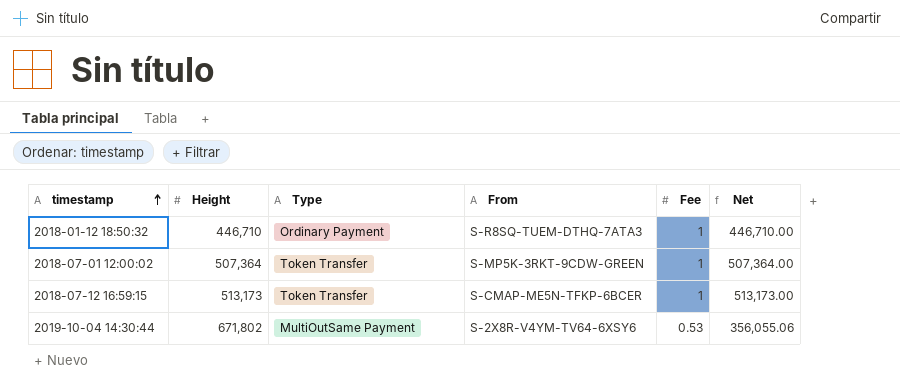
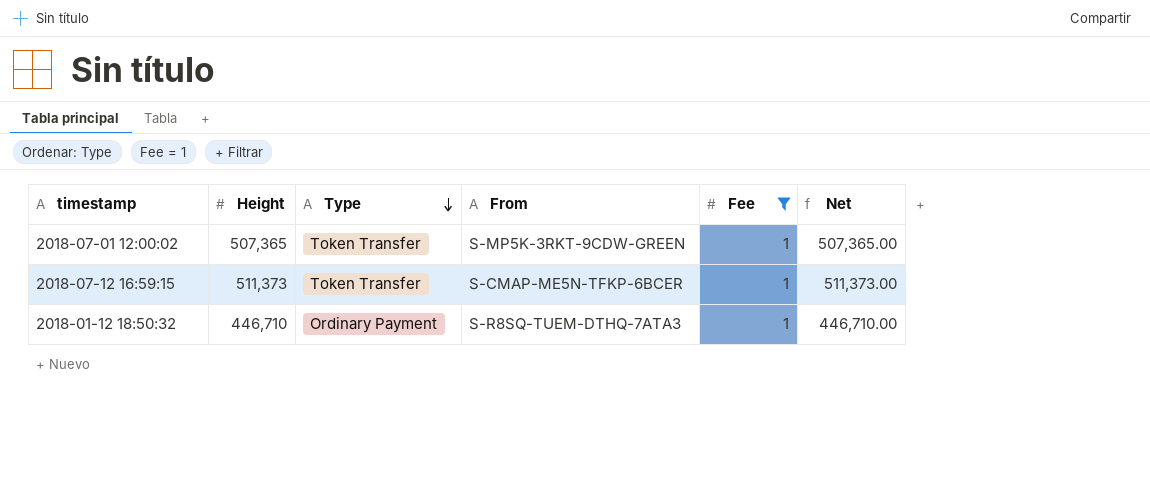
filter: none -> Fee = 1
row order: timestamp ascending -> Type descending
2018-07-01 12:00:02 | Height: 507,364 -> 507,365
2018-07-01 12:00:02 | Net: 507,364.00 -> 507,365.00
2018-07-12 16:59:15 | Height: 513,173 -> 511,373
2018-07-12 16:59:15 | Net: 513,173.00 -> 511,373.00

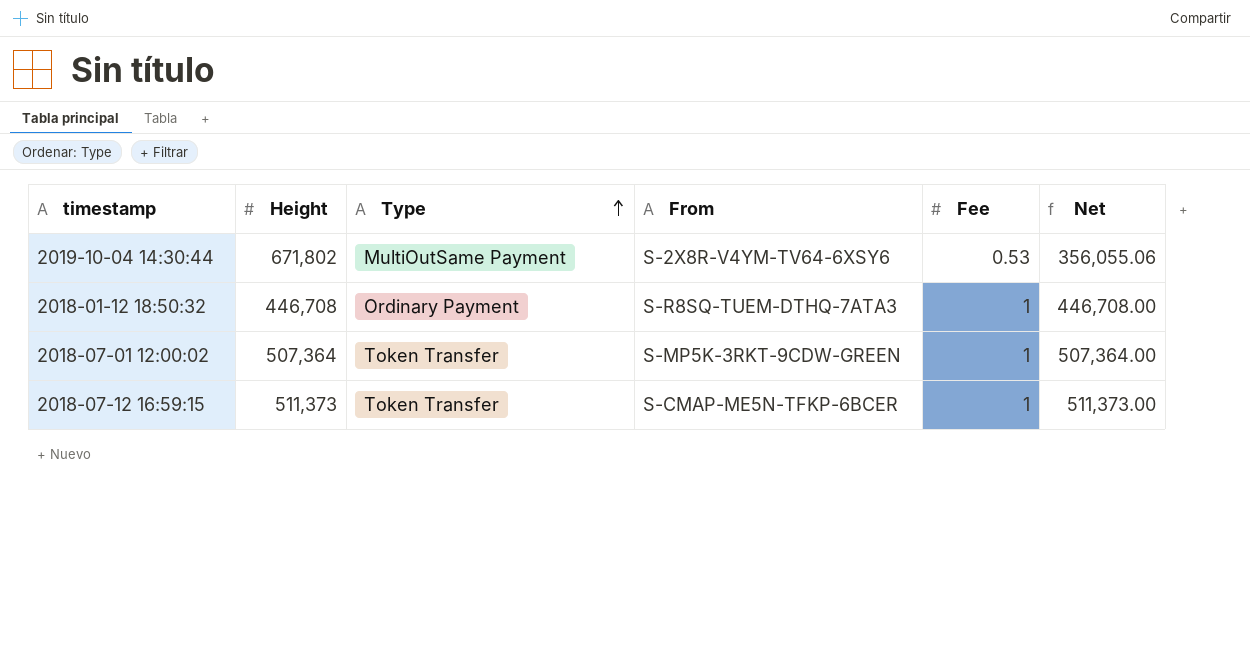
filter: Fee = 1 -> none
row order: Type descending -> Type ascending
2018-01-12 18:50:32 | Height: 446,710 -> 446,708
2018-01-12 18:50:32 | Net: 446,710.00 -> 446,708.00
2018-07-01 12:00:02 | Height: 507,365 -> 507,364
2018-07-01 12:00:02 | Net: 507,365.00 -> 507,364.00

